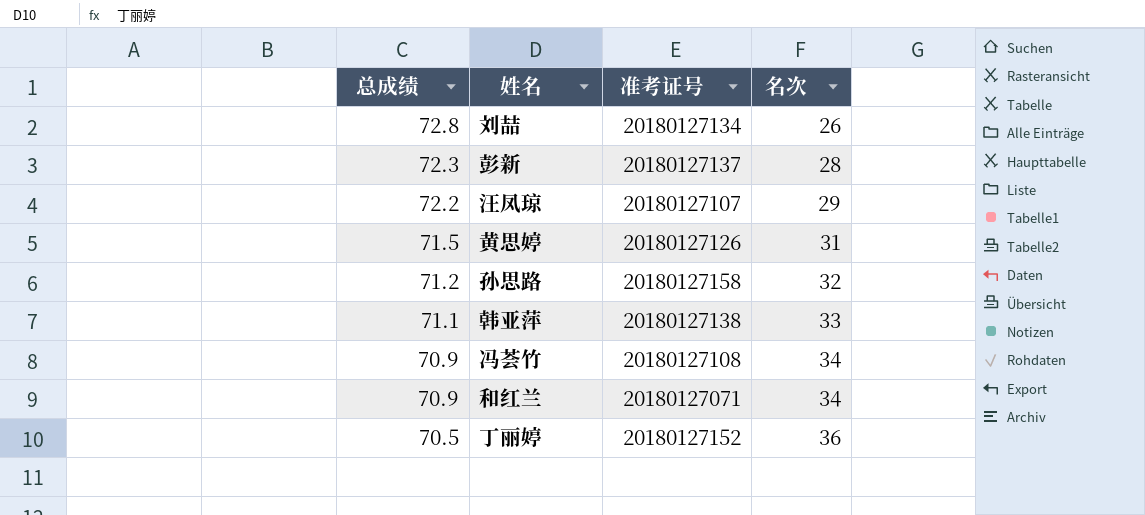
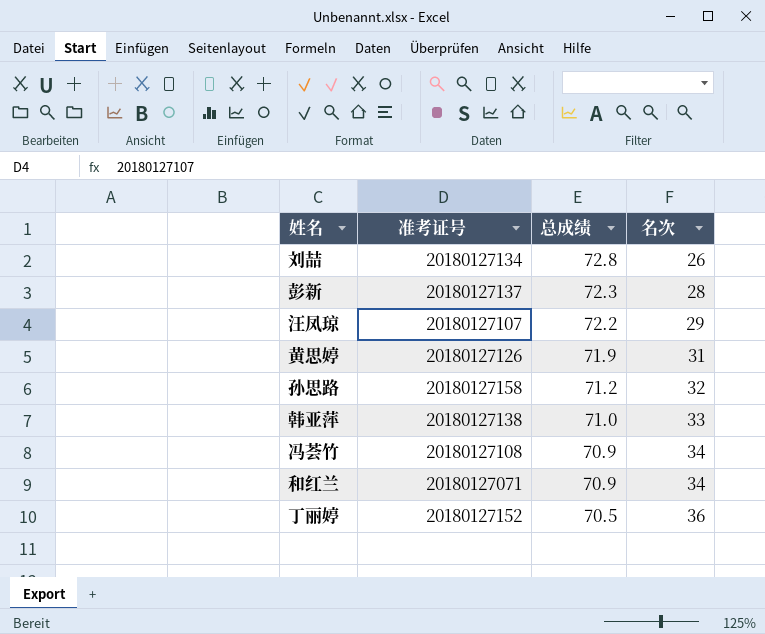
column 总成绩 | position: 1 -> 3
黄思婷 | 总成绩: 71.5 -> 71.9
韩亚萍 | 总成绩: 71.1 -> 71.0

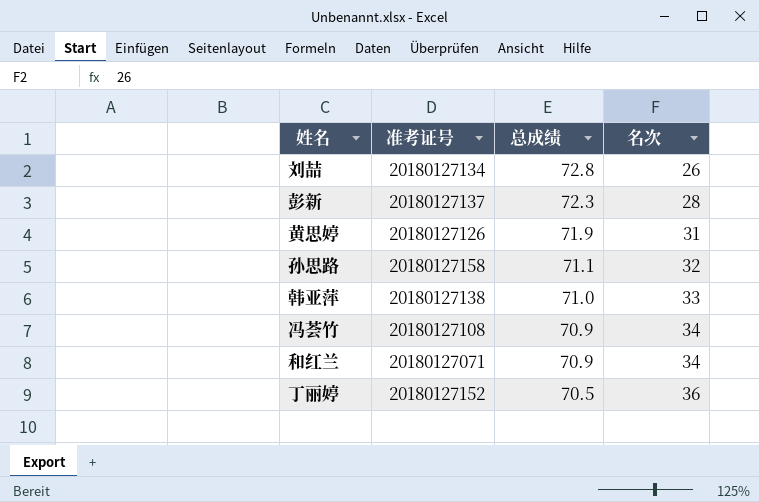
row 汪凤琼: 20180127107 | 72.2 | 29 -> none
孙思路 | 总成绩: 71.2 -> 71.1

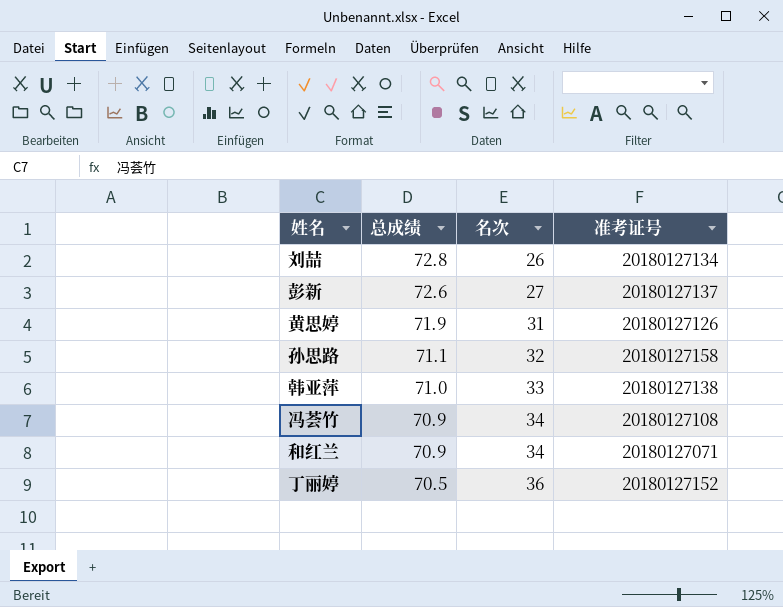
column 准考证号 | position: 2 -> 4
彭新 | 总成绩: 72.3 -> 72.6
彭新 | 名次: 28 -> 27

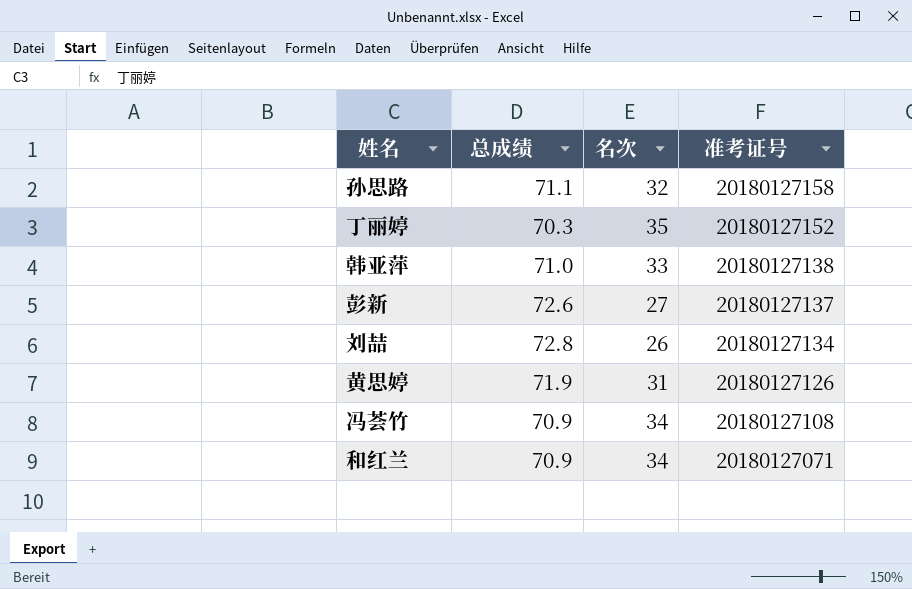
row order: 总成绩 descending -> 准考证号 descending
丁丽婷 | 总成绩: 70.5 -> 70.3
丁丽婷 | 名次: 36 -> 35

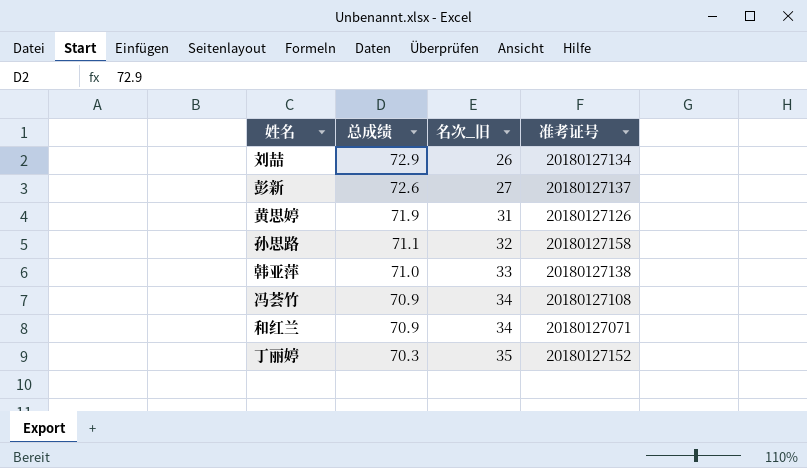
row order: 准考证号 descending -> 总成绩 descending
column name: 名次 -> 名次_旧
刘喆 | 总成绩: 72.8 -> 72.9

